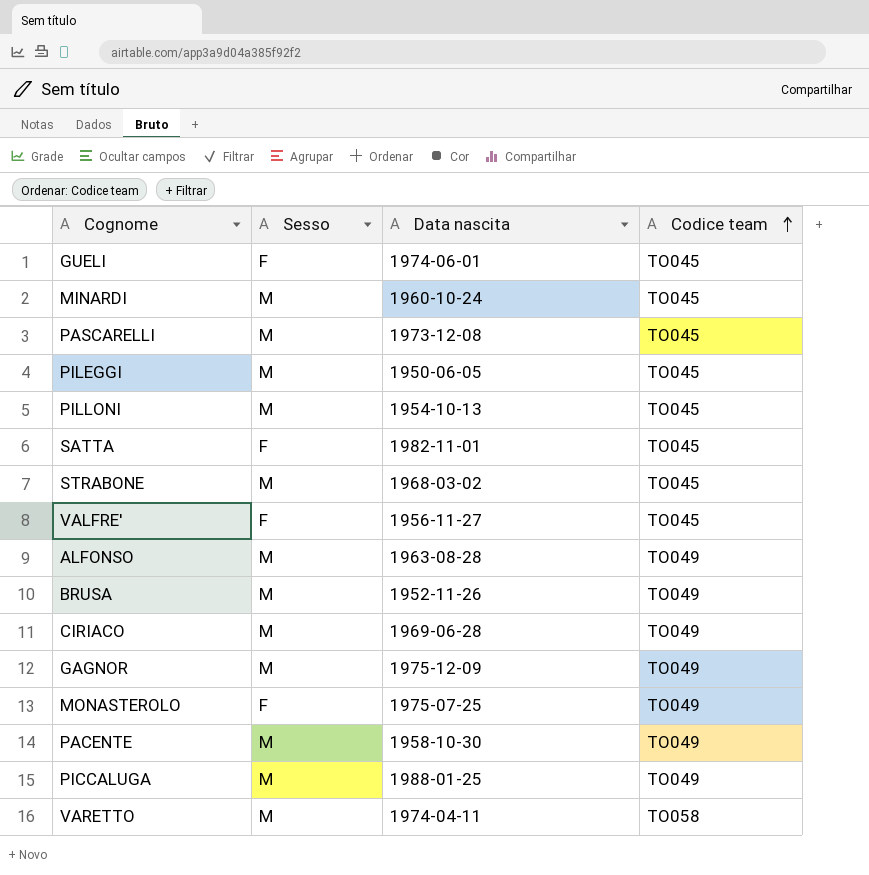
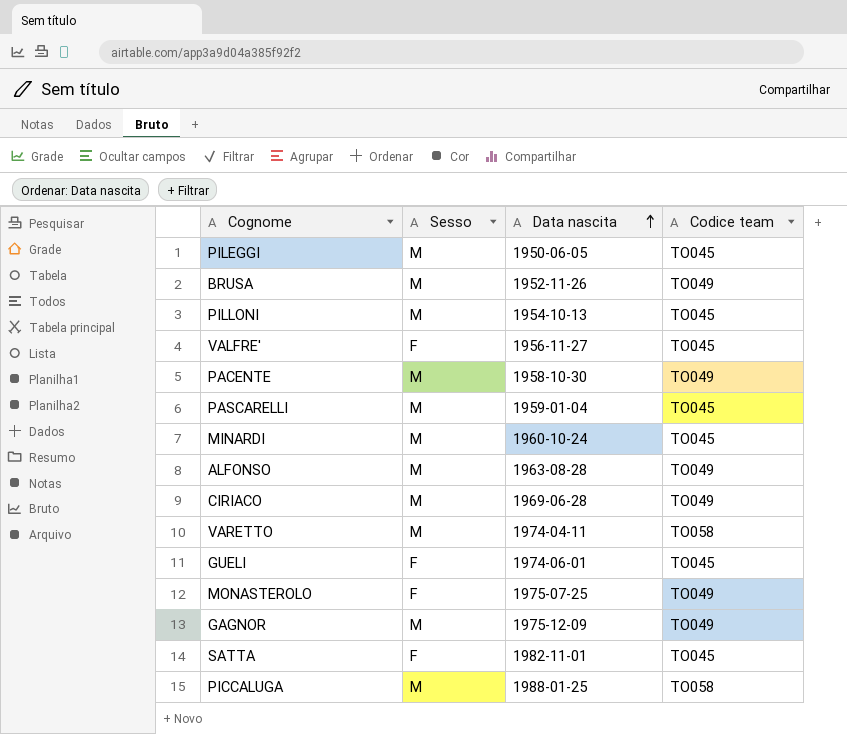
row order: Codice team ascending -> Data nascita ascending
row STRABONE: M | 1968-03-02 | TO045 -> none
PASCARELLI | Data nascita: 1973-12-08 -> 1959-01-04
PICCALUGA | Codice team: TO049 -> TO058

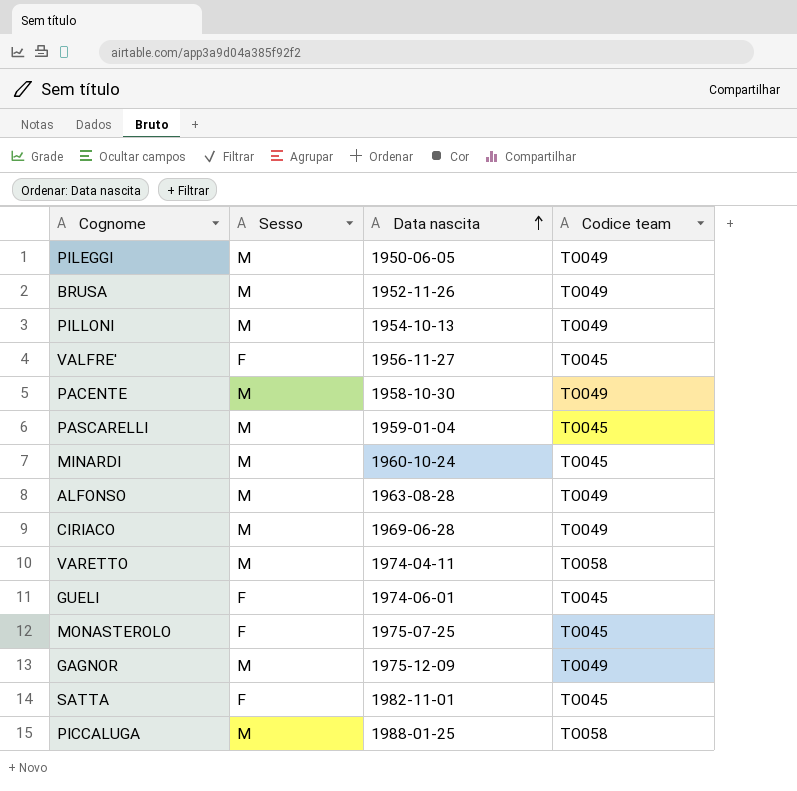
PILEGGI | Codice team: TO045 -> TO049
PILLONI | Codice team: TO045 -> TO049
MONASTEROLO | Codice team: TO049 -> TO045

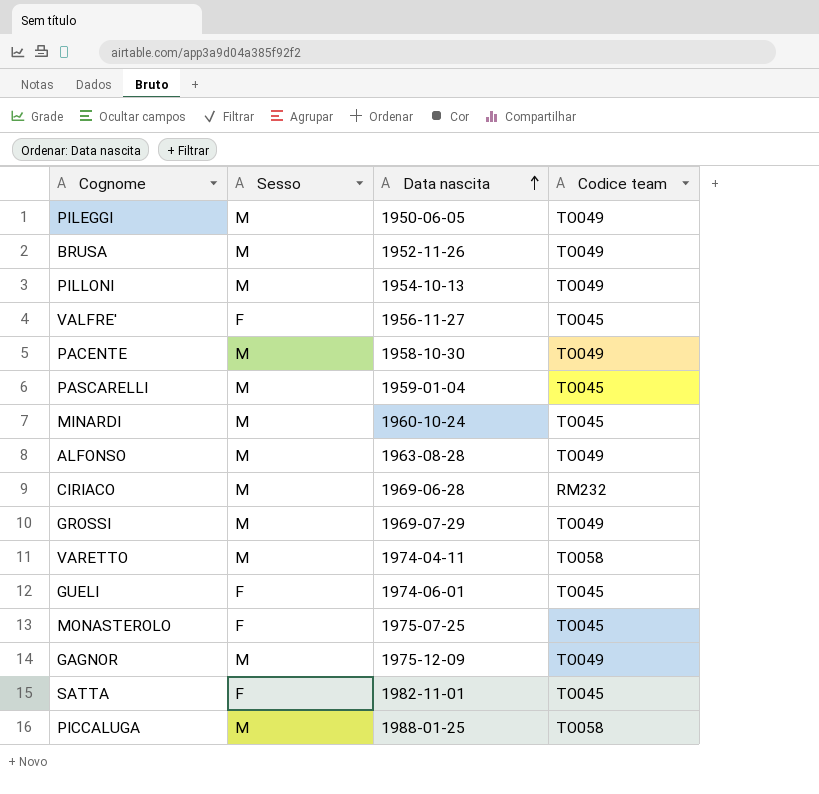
CIRIACO | Codice team: TO049 -> RM232
row GROSSI: none -> M | 1969-07-29 | TO049

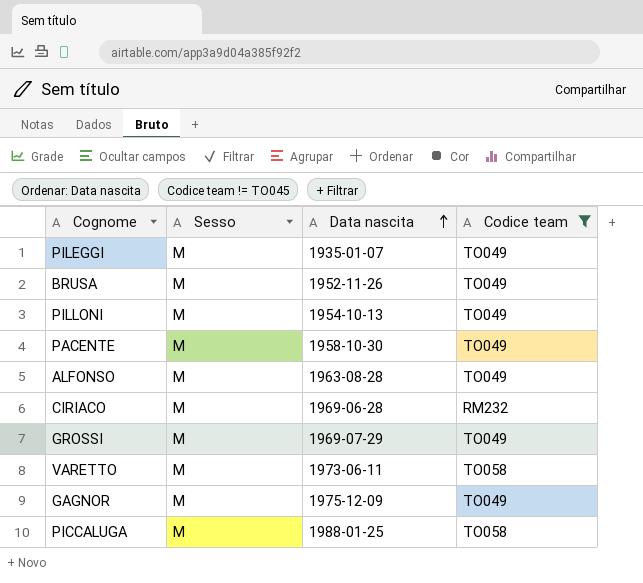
filter: none -> Codice team != TO045
PILEGGI | Data nascita: 1950-06-05 -> 1935-01-07
VARETTO | Data nascita: 1974-04-11 -> 1973-06-11

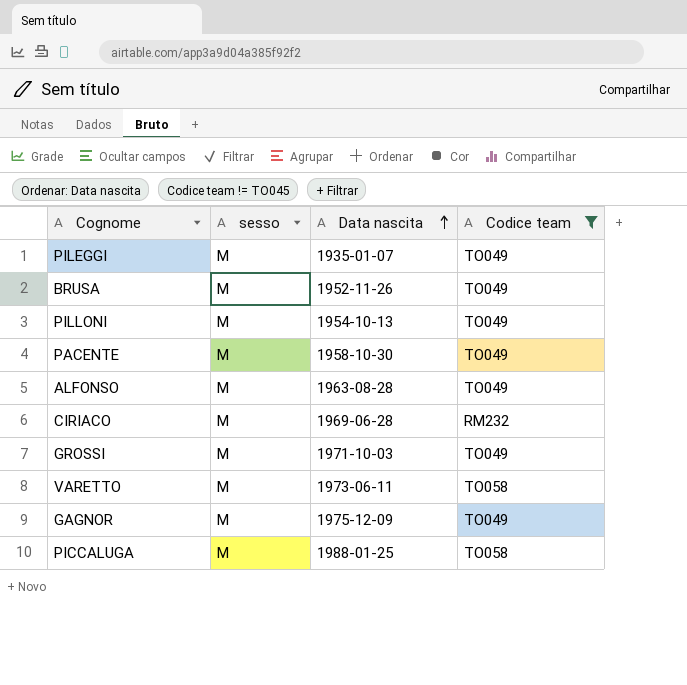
column name: Sesso -> sesso
GROSSI | Data nascita: 1969-07-29 -> 1971-10-03

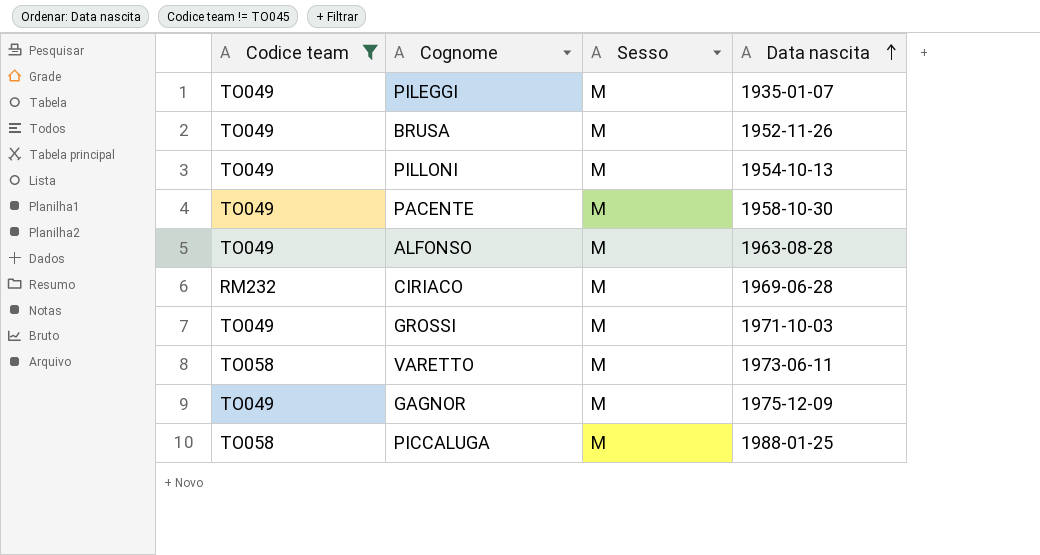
column Codice team | position: 4 -> 1
column name: sesso -> Sesso

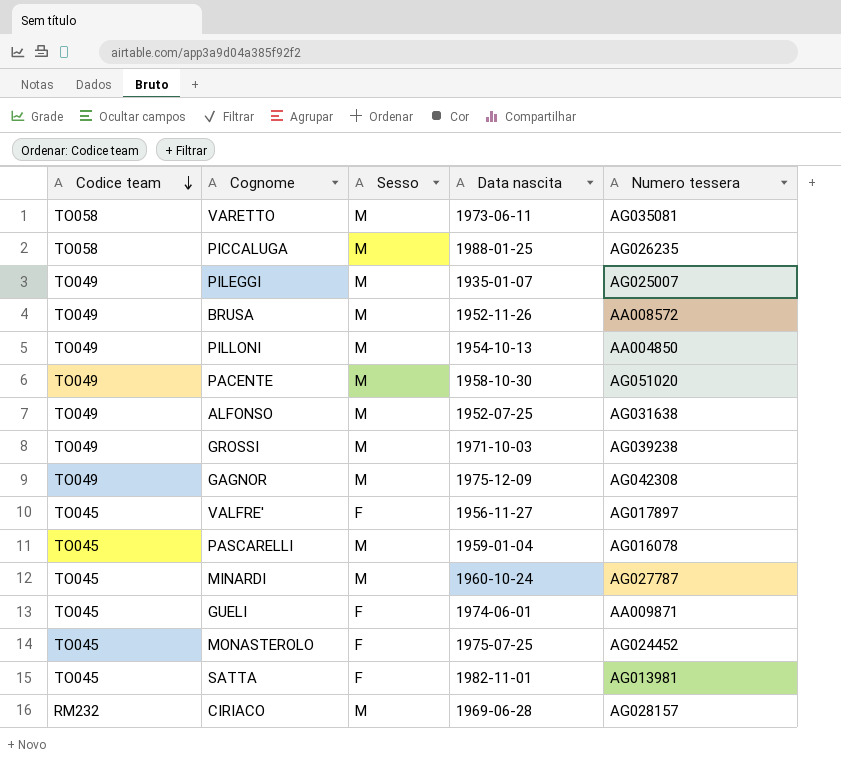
filter: Codice team != TO045 -> none
row order: Data nascita ascending -> Codice team descending
column Numero tessera | position: none -> 5
ALFONSO | Data nascita: 1963-08-28 -> 1952-07-25

